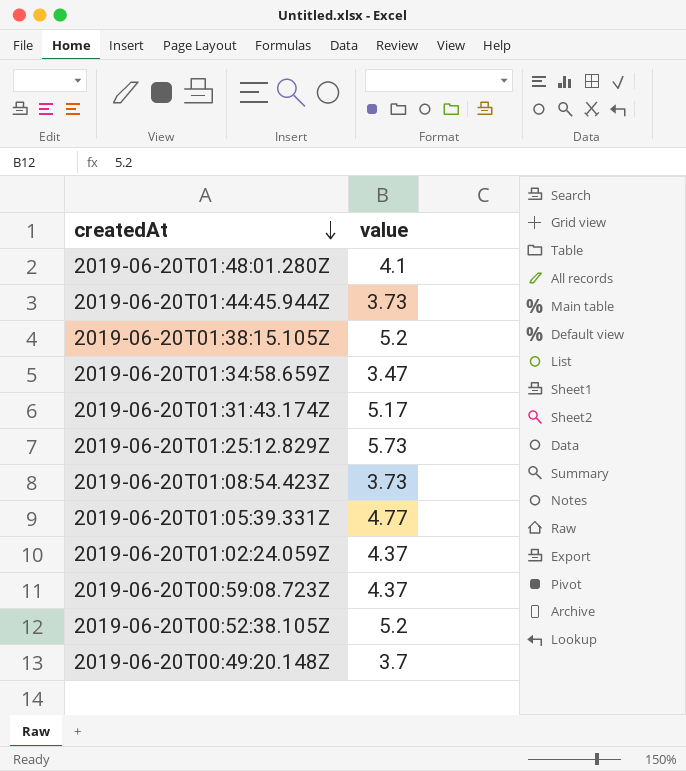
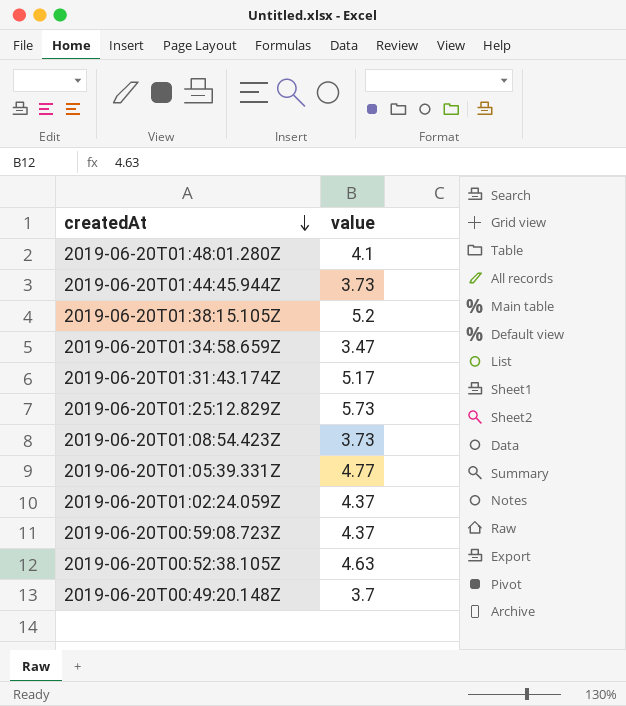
2019-06-20T00:52:38.105Z | value: 5.2 -> 4.63

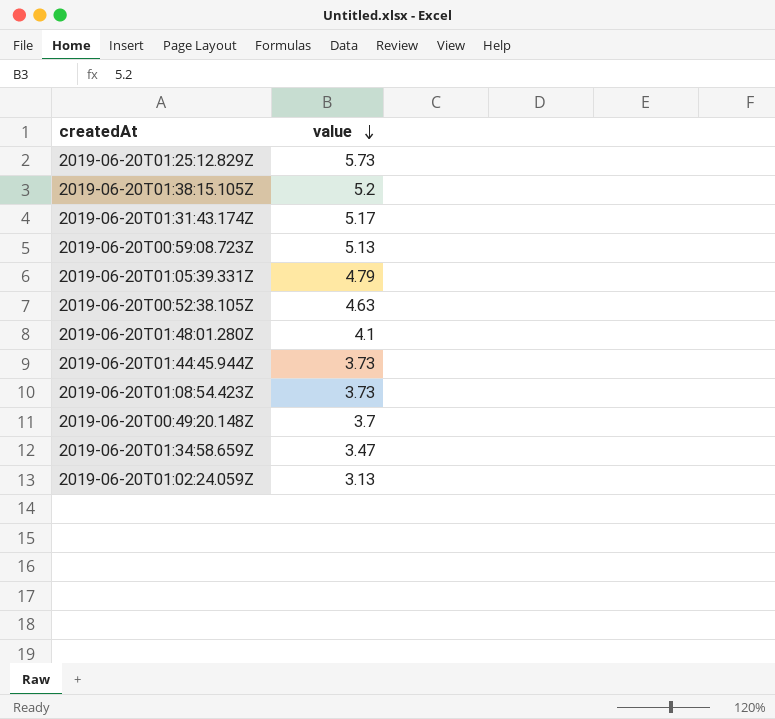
row order: createdAt descending -> value descending
2019-06-20T00:59:08.723Z | value: 4.37 -> 5.13
2019-06-20T01:05:39.331Z | value: 4.77 -> 4.79
2019-06-20T01:02:24.059Z | value: 4.37 -> 3.13

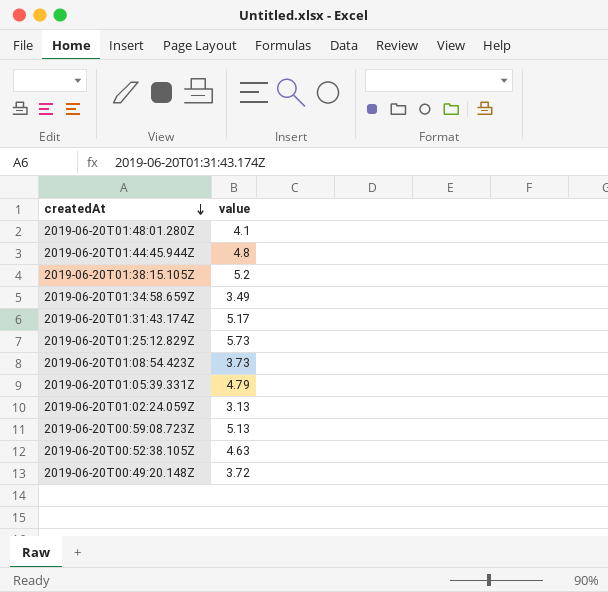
row order: value descending -> createdAt descending
2019-06-20T01:44:45.944Z | value: 3.73 -> 4.8
2019-06-20T01:34:58.659Z | value: 3.47 -> 3.49
2019-06-20T00:49:20.148Z | value: 3.7 -> 3.72

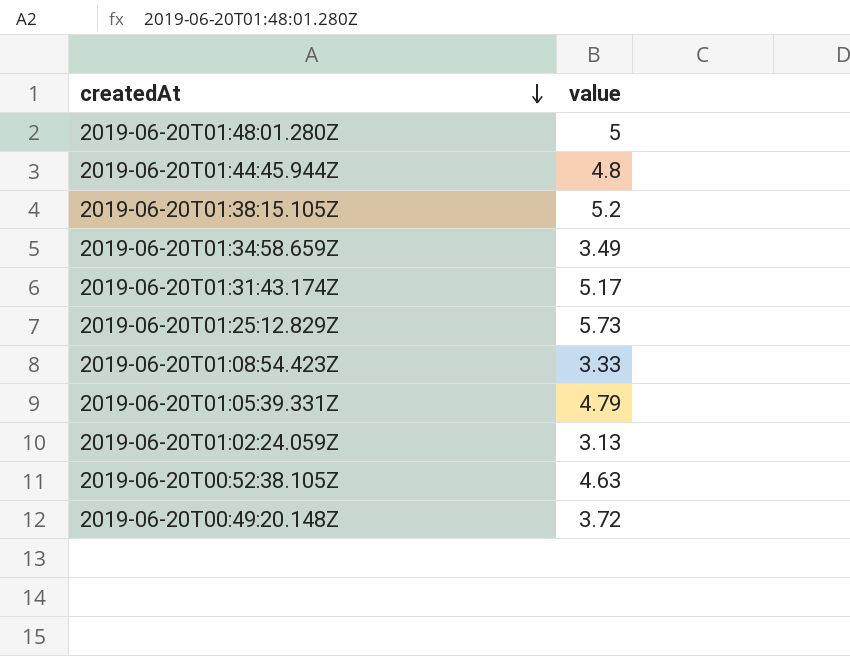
row 2019-06-20T00:59:08.723Z: 5.13 -> none
2019-06-20T01:48:01.280Z | value: 4.1 -> 5
2019-06-20T01:08:54.423Z | value: 3.73 -> 3.33

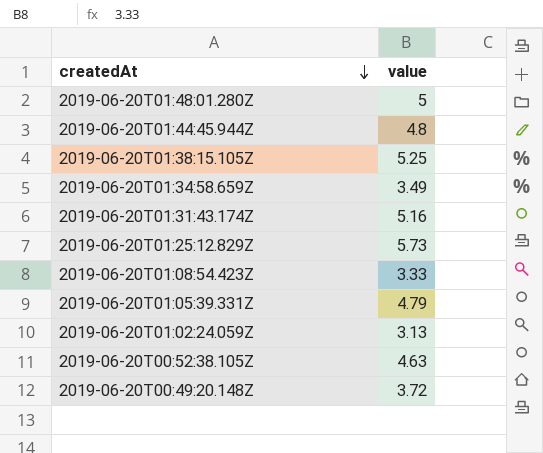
2019-06-20T01:38:15.105Z | value: 5.2 -> 5.25
2019-06-20T01:31:43.174Z | value: 5.17 -> 5.16

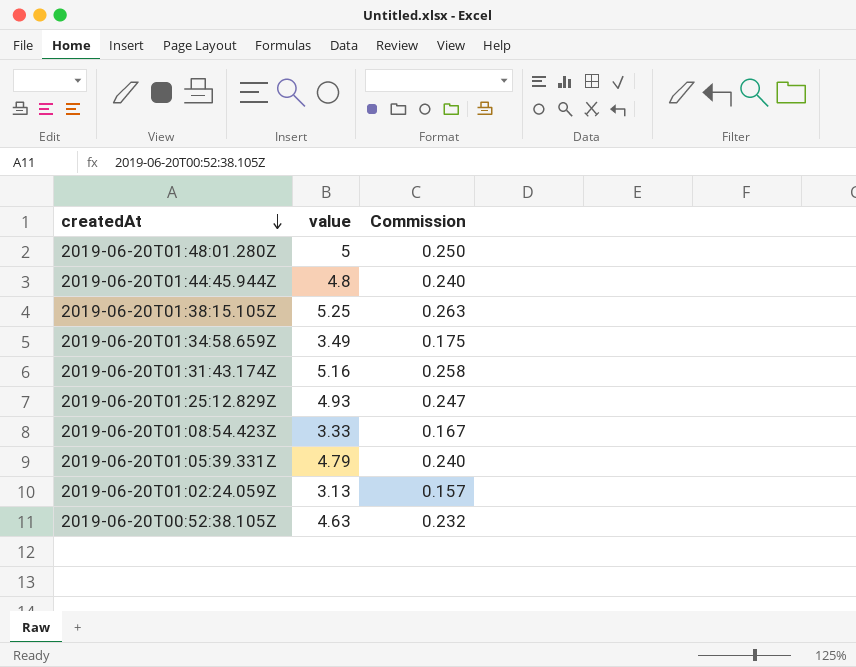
column Commission | formula: none -> [value] * 0.05
row 2019-06-20T00:49:20.148Z: 3.72 -> none
2019-06-20T01:25:12.829Z | value: 5.73 -> 4.93

